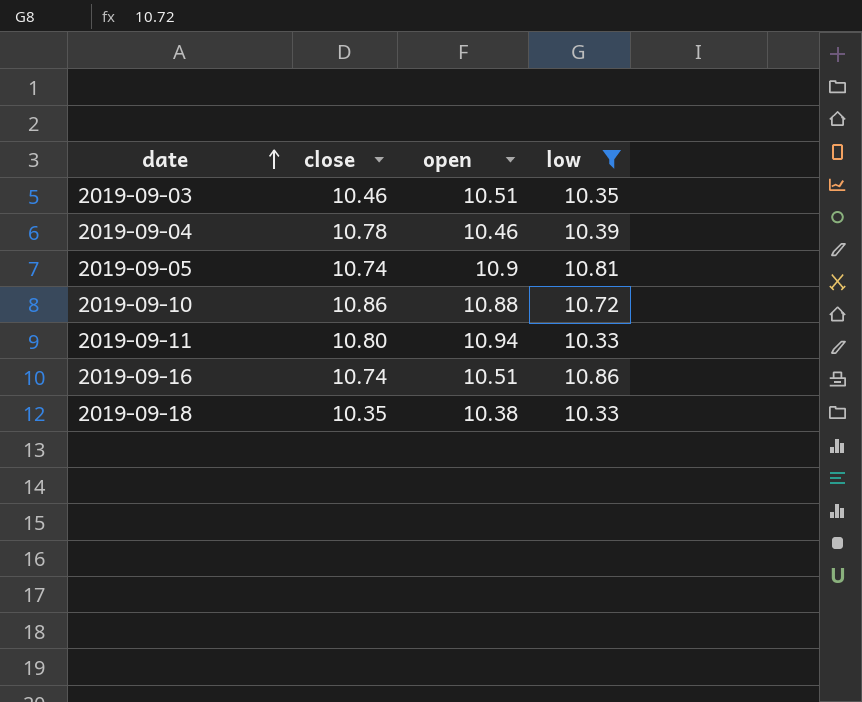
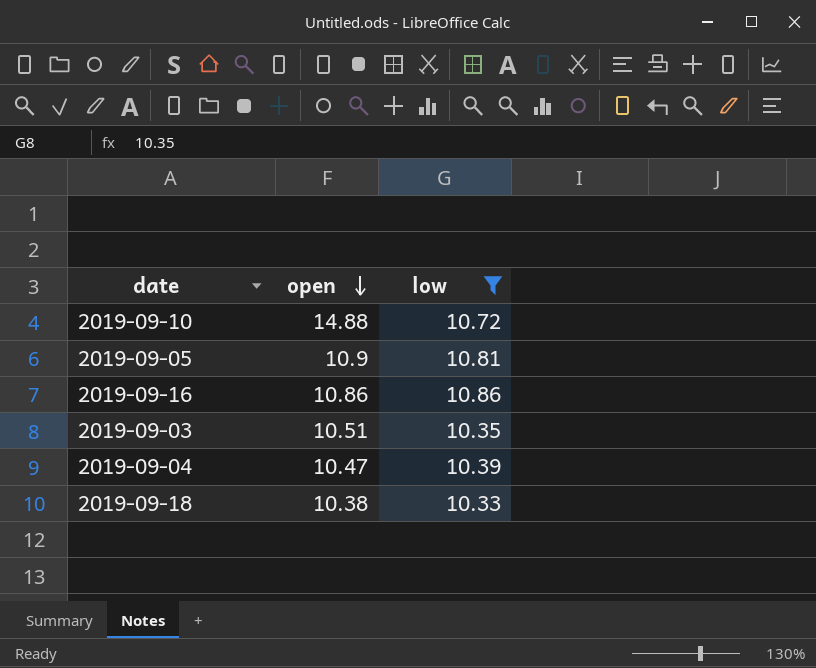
row order: date ascending -> open descending
column close | position: 2 -> none
row 2019-09-11: 10.80 | 10.94 | 10.33 -> none
2019-09-10 | open: 10.88 -> 14.88
2019-09-16 | open: 10.51 -> 10.86
2019-09-04 | open: 10.46 -> 10.47

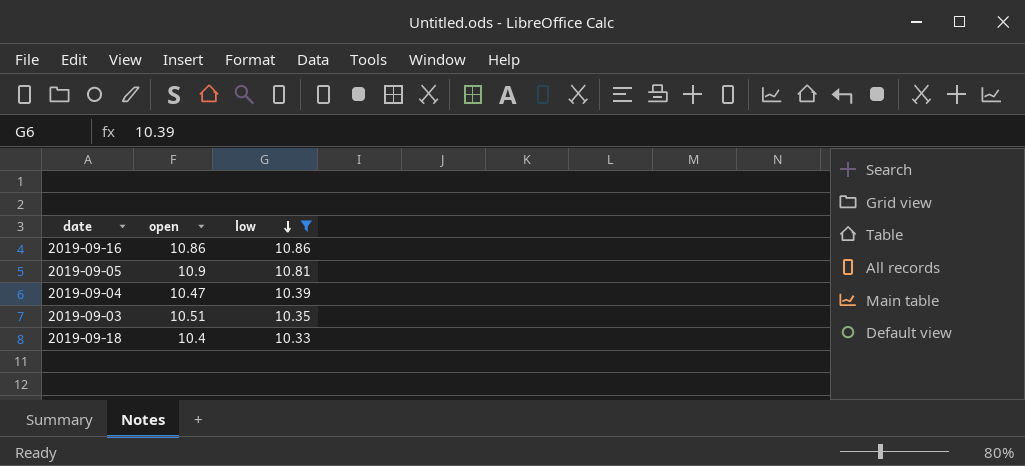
row order: open descending -> low descending
row 2019-09-10: 14.88 | 10.72 -> none
2019-09-18 | open: 10.38 -> 10.4

